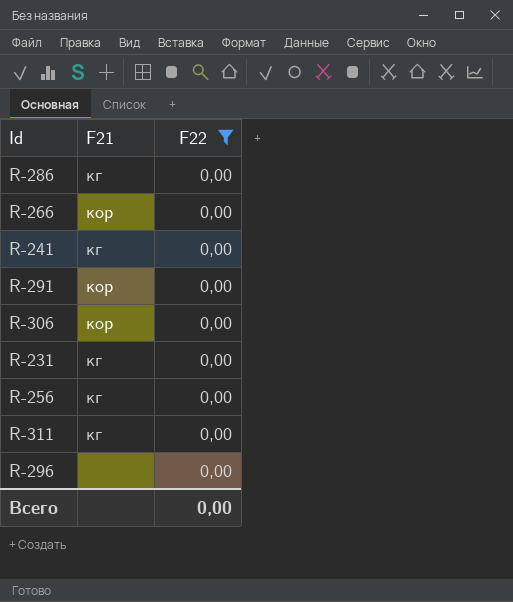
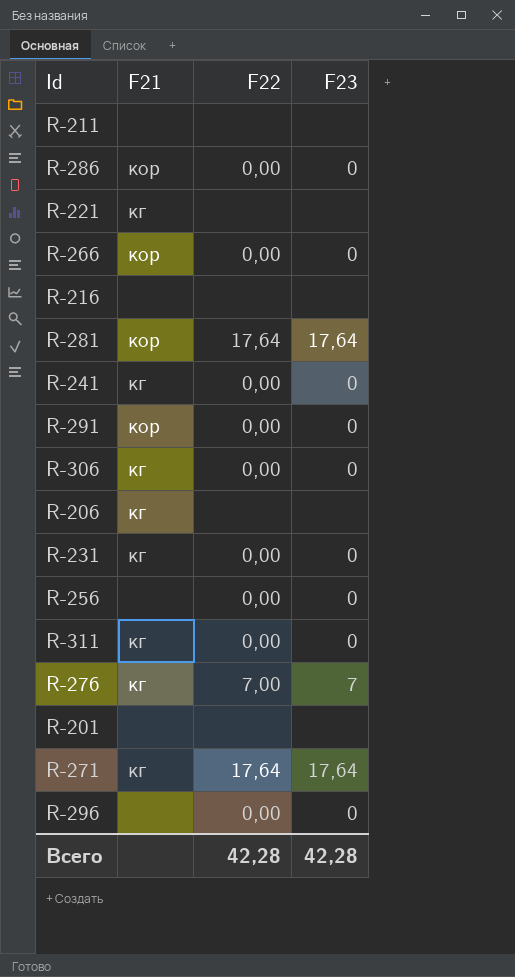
filter: F22 = 0,00 -> none
column F23 | position: none -> 4
R-286 | F21: кг -> кор
R-306 | F21: кор -> кг
R-256 | F21: кг -> none
Всего | F22: 0,00 -> 42,28

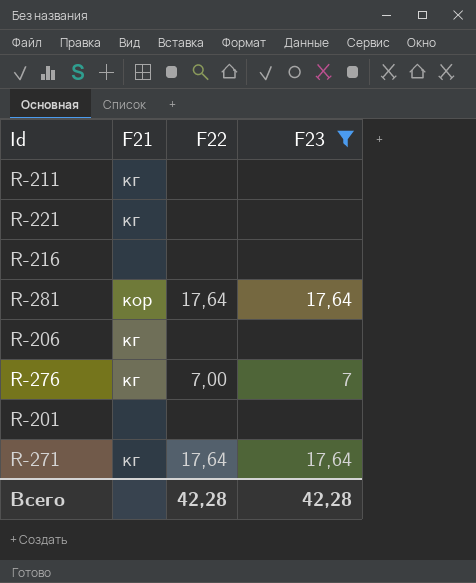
filter: none -> F23 != 0
R-211 | F21: none -> кг

